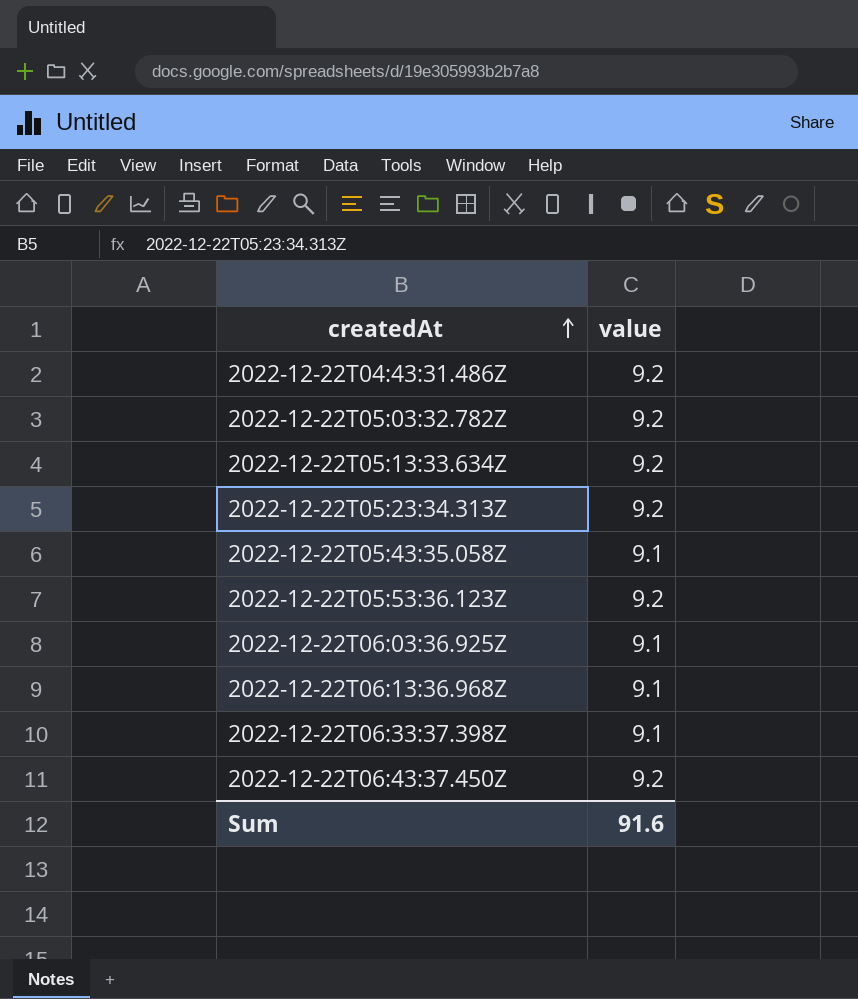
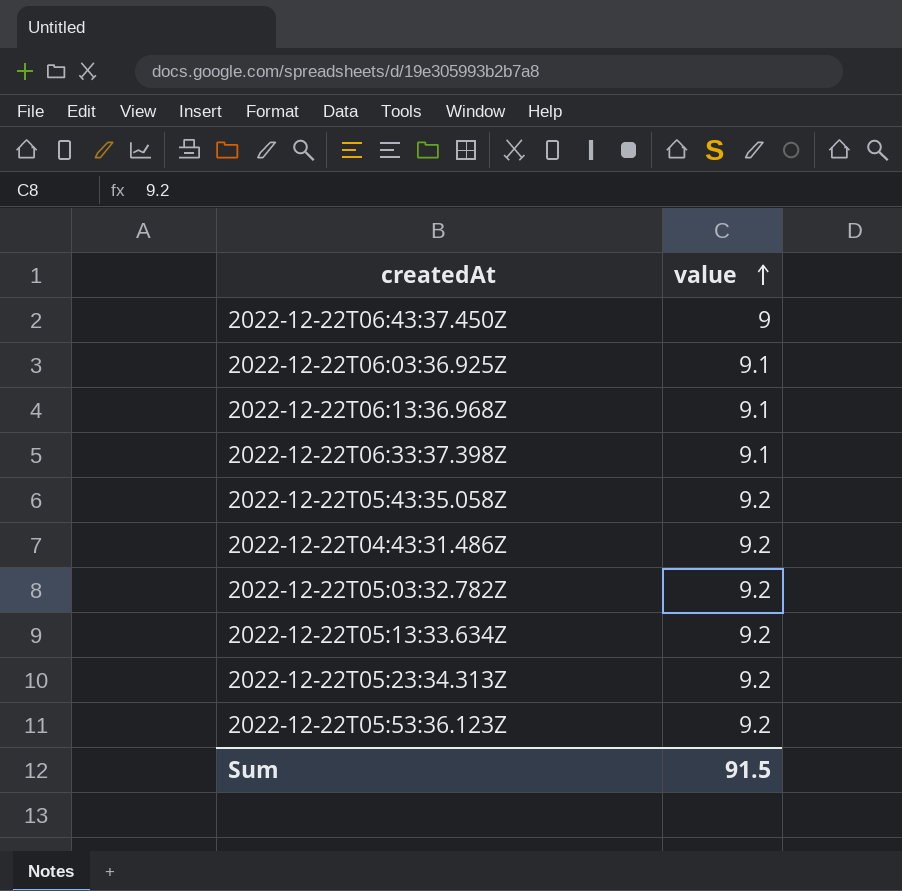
row order: createdAt ascending -> value ascending
2022-12-22T06:43:37.450Z | value: 9.2 -> 9
2022-12-22T05:43:35.058Z | value: 9.1 -> 9.2
Sum | value: 91.6 -> 91.5

